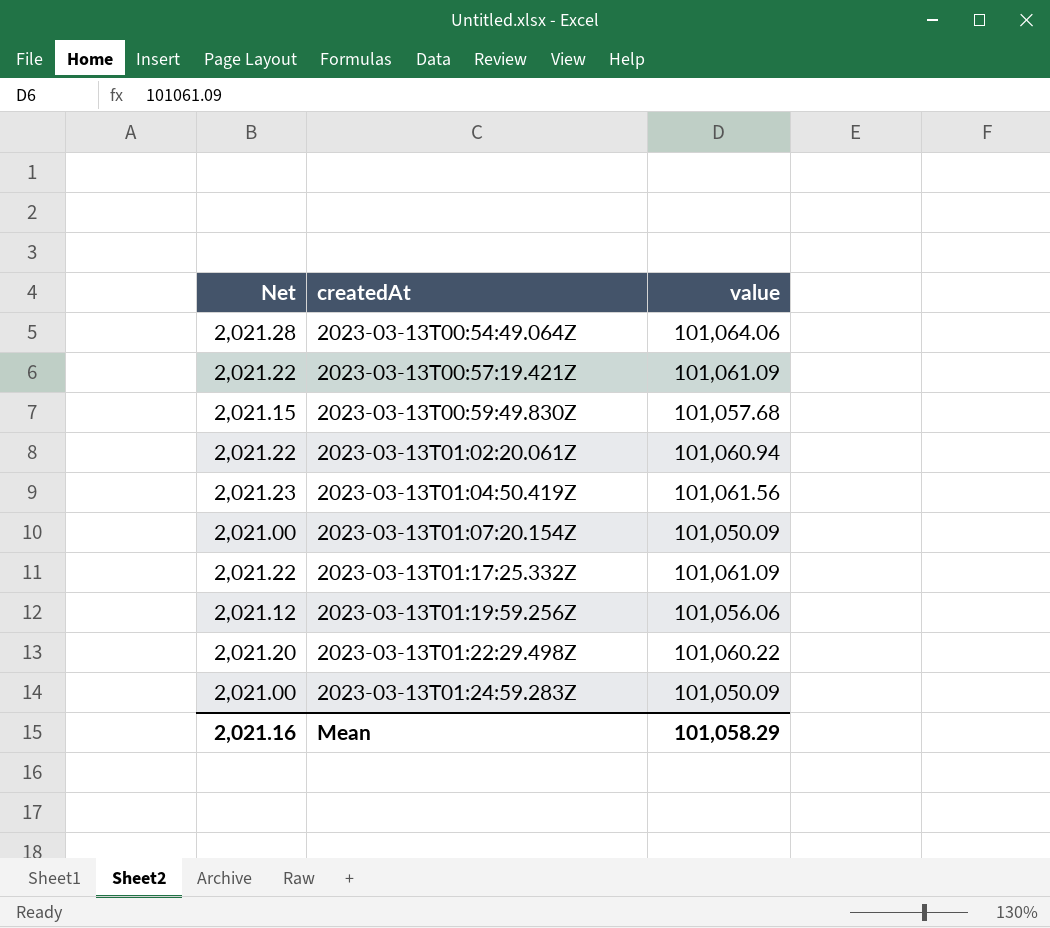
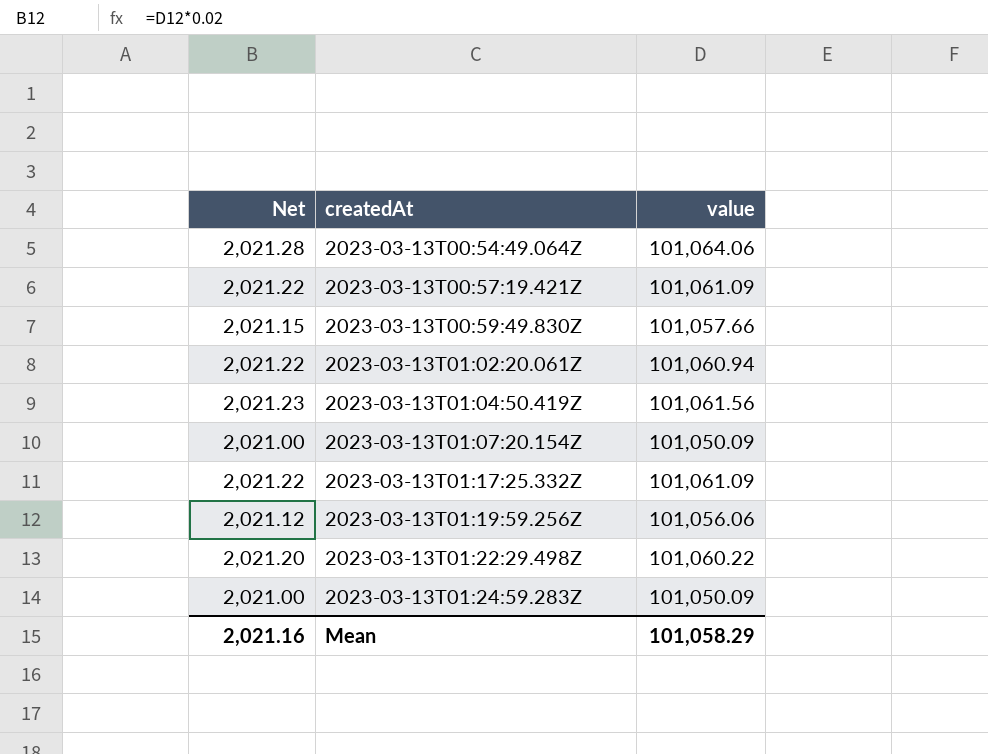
2023-03-13T00:59:49.830Z | value: 101,057.68 -> 101,057.66

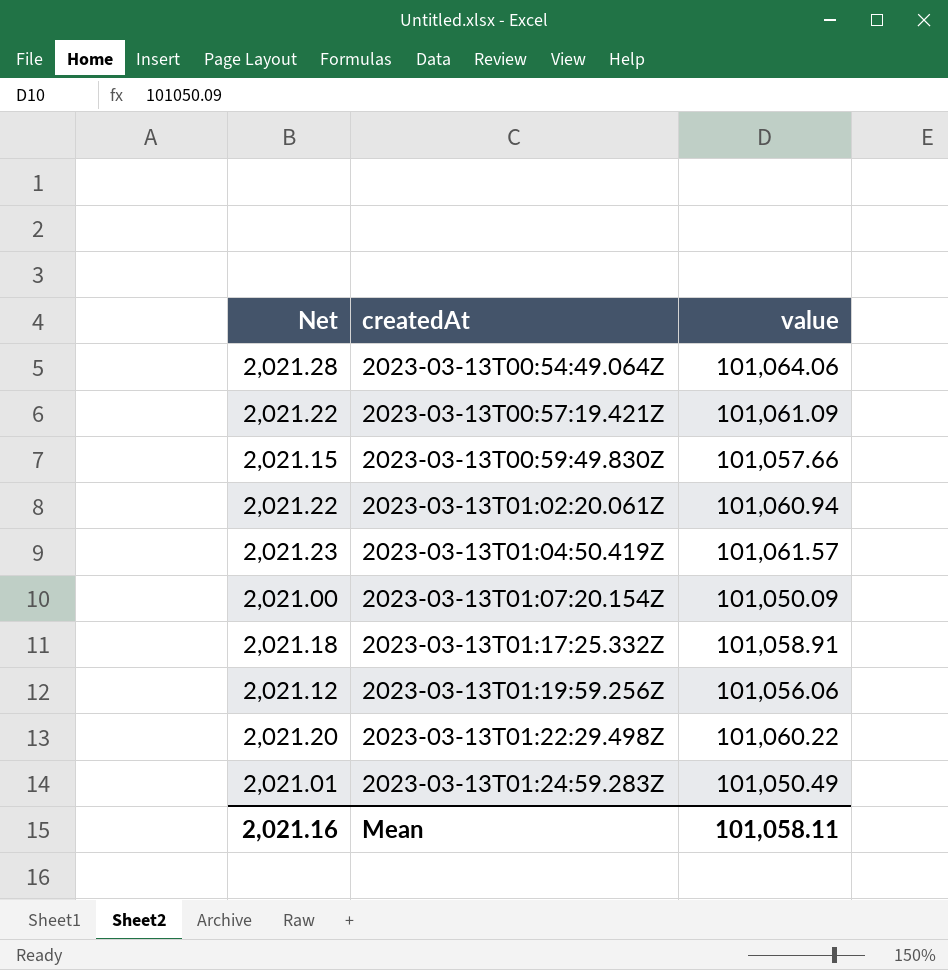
2023-03-13T01:04:50.419Z | value: 101,061.56 -> 101,061.57
2023-03-13T01:17:25.332Z | Net: 2,021.22 -> 2,021.18
2023-03-13T01:17:25.332Z | value: 101,061.09 -> 101,058.91
2023-03-13T01:24:59.283Z | Net: 2,021.00 -> 2,021.01
2023-03-13T01:24:59.283Z | value: 101,050.09 -> 101,050.49
Mean | value: 101,058.29 -> 101,058.11

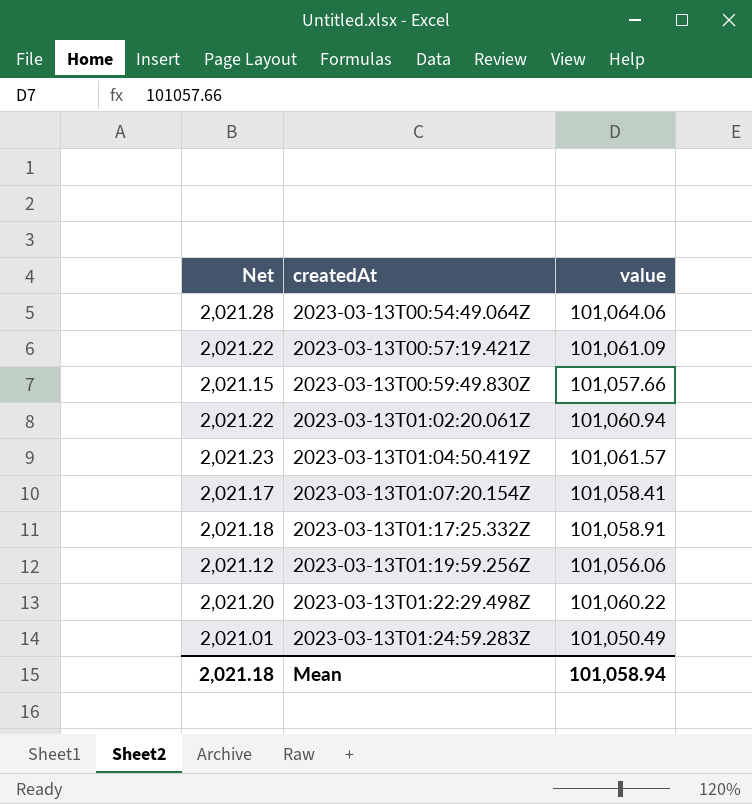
2023-03-13T01:07:20.154Z | Net: 2,021.00 -> 2,021.17
2023-03-13T01:07:20.154Z | value: 101,050.09 -> 101,058.41
Mean | Net: 2,021.16 -> 2,021.18
Mean | value: 101,058.11 -> 101,058.94

